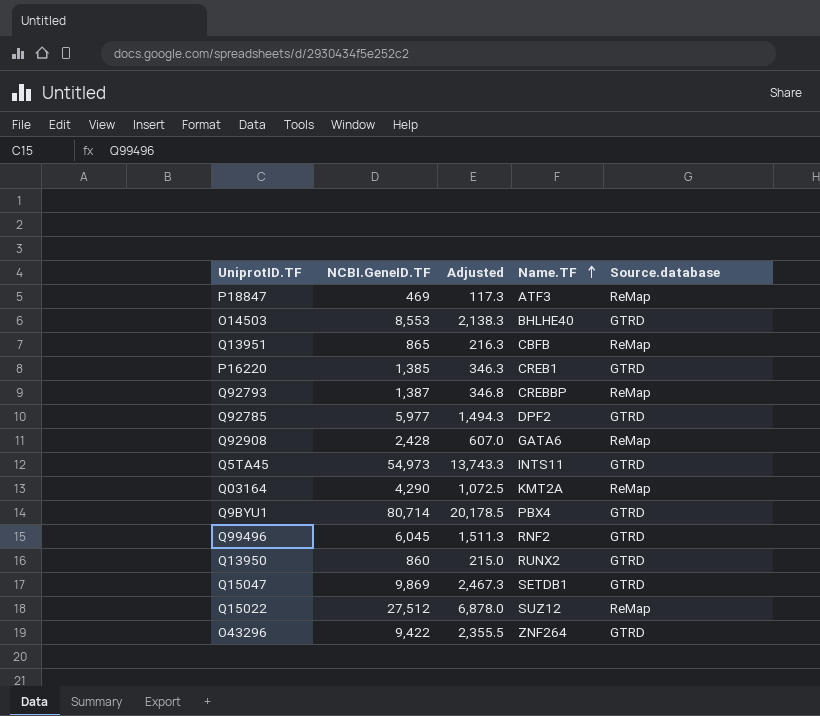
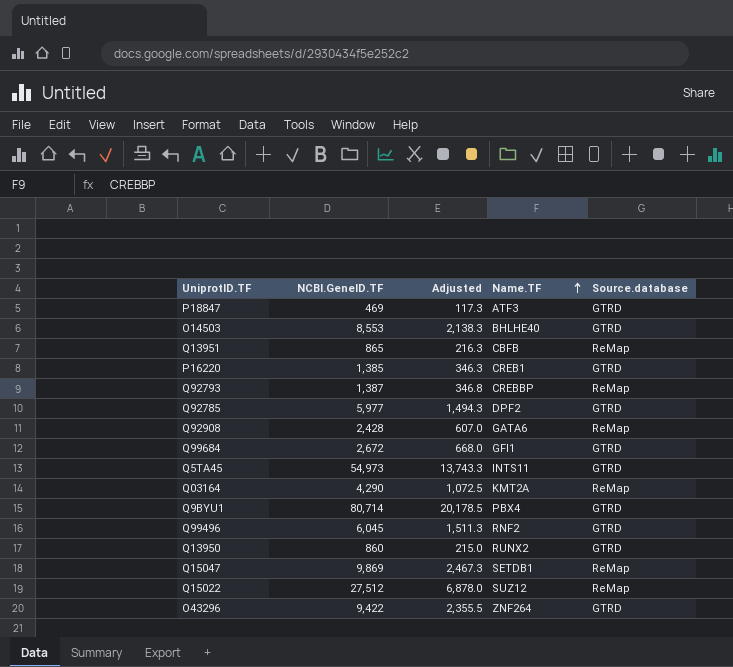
P18847 | Source.database: ReMap -> GTRD
row Q99684: none -> 2,672 | 668.0 | GFI1 | GTRD
Q15047 | Source.database: GTRD -> ReMap

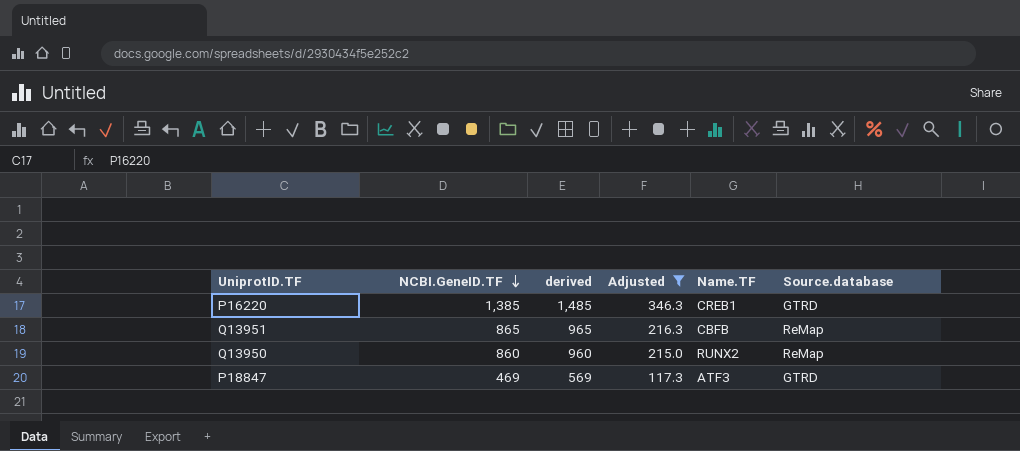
filter: none -> Adjusted <= 346.3
row order: Name.TF ascending -> NCBI.GeneID.TF descending
column derived | formula: none -> [NCBI.GeneID.TF] + 100
Q13950 | Source.database: GTRD -> ReMap

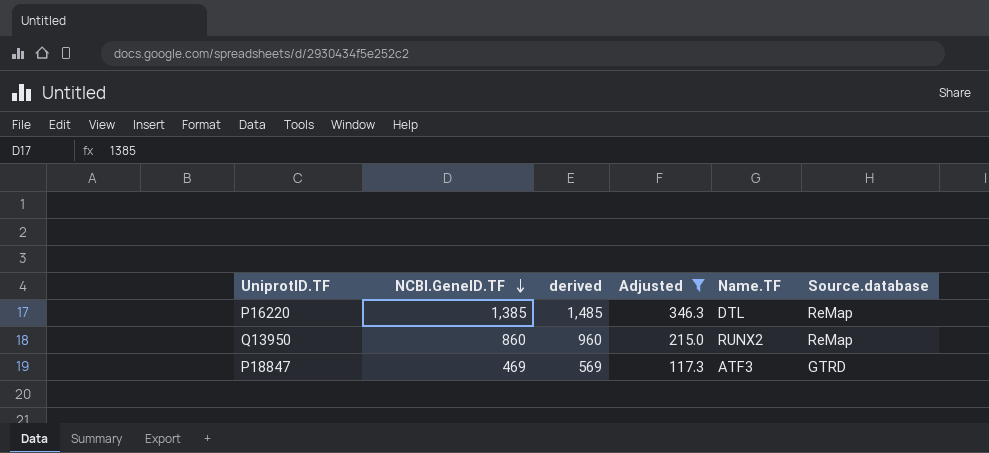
row Q13951: 865 | 965 | 216.3 | CBFB | ReMap -> none
P16220 | Name.TF: CREB1 -> DTL
P16220 | Source.database: GTRD -> ReMap

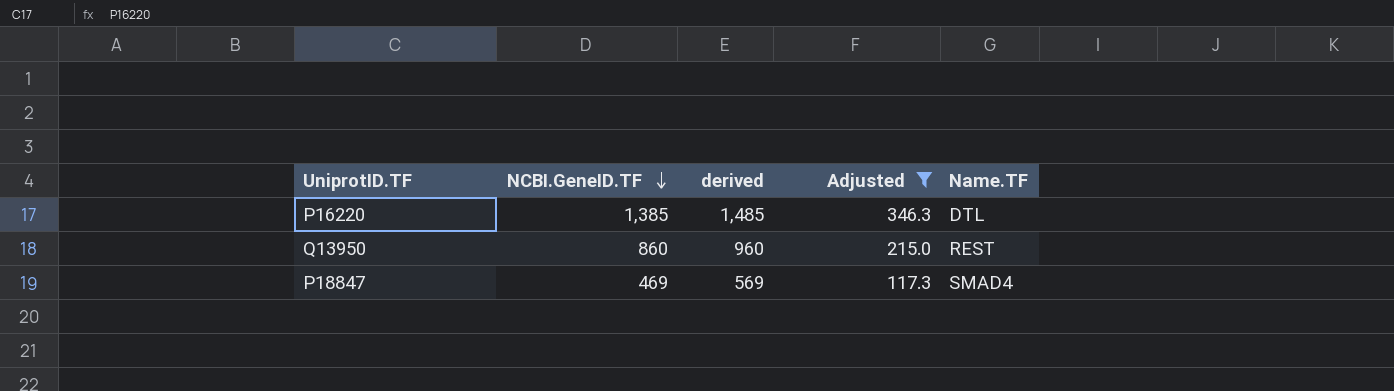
column Source.database | position: 6 -> none
Q13950 | Name.TF: RUNX2 -> REST
P18847 | Name.TF: ATF3 -> SMAD4

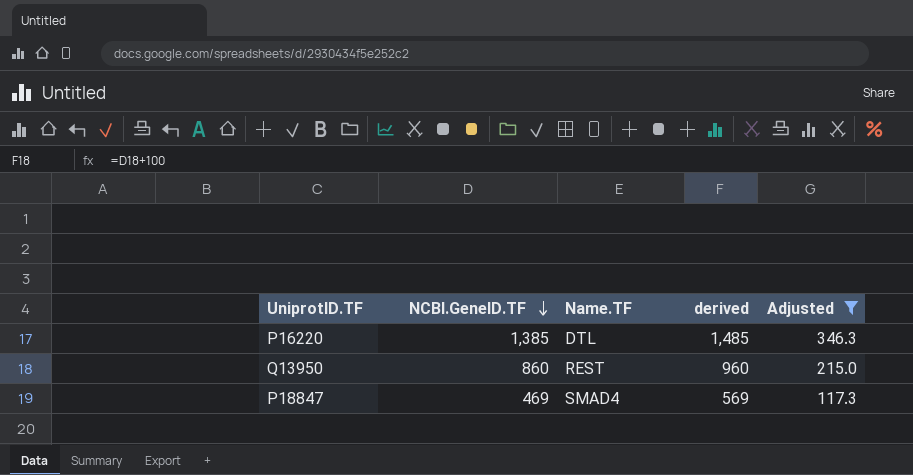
column Name.TF | position: 5 -> 3

